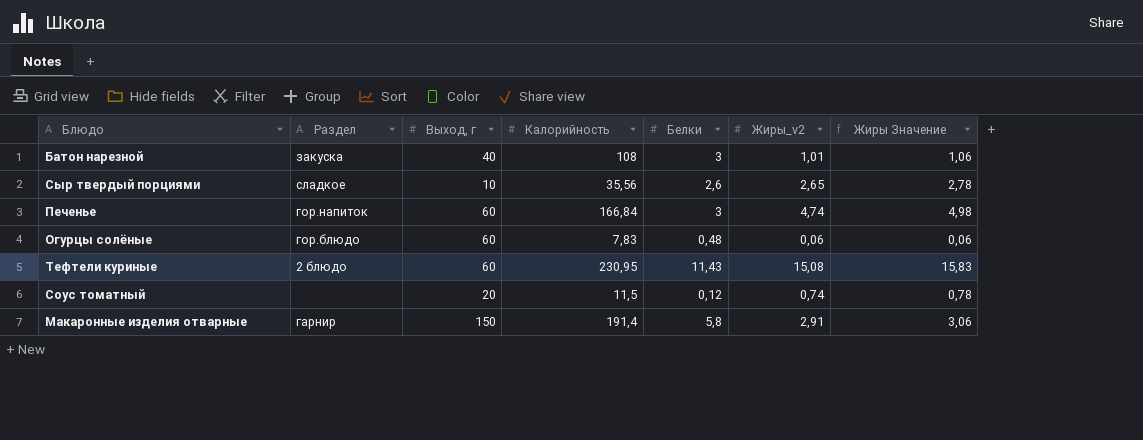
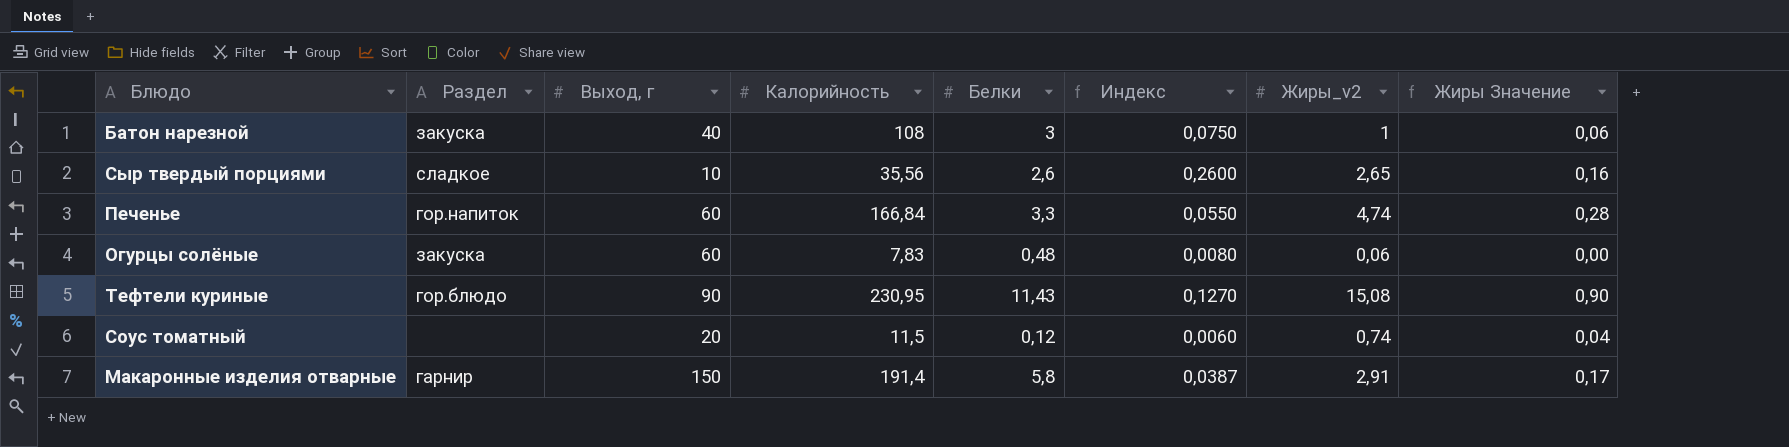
column Индекс | formula: none -> [Белки] / [Выход, г]
column Жиры Значение | formula: [Жиры_v2] * 1,05 -> [Жиры_v2] * 0,06
Батон нарезной | Жиры_v2: 1,01 -> 1
Печенье | Белки: 3 -> 3,3
Огурцы солёные | Раздел: гор.блюдо -> закуска
Тефтели куриные | Раздел: 2 блюдо -> гор.блюдо
Тефтели куриные | Выход, г: 60 -> 90

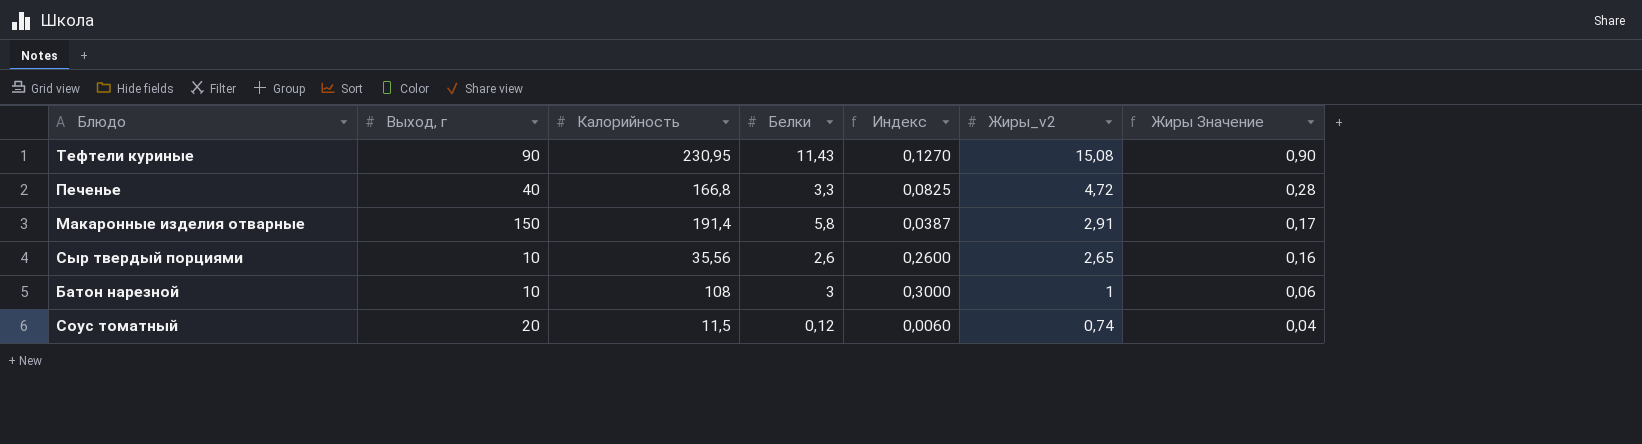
row order: none -> Жиры_v2 descending
column Раздел | position: 2 -> none
row Огурцы солёные: закуска | 60 | 7,83 | 0,48 | 0,0080 | 0,06 | 0,00 -> none
Печенье | Выход, г: 60 -> 40
Печенье | Калорийность: 166,84 -> 166,8
Печенье | Индекс: 0,0550 -> 0,0825
Печенье | Жиры_v2: 4,74 -> 4,72
Батон нарезной | Выход, г: 40 -> 10
Батон нарезной | Индекс: 0,0750 -> 0,3000

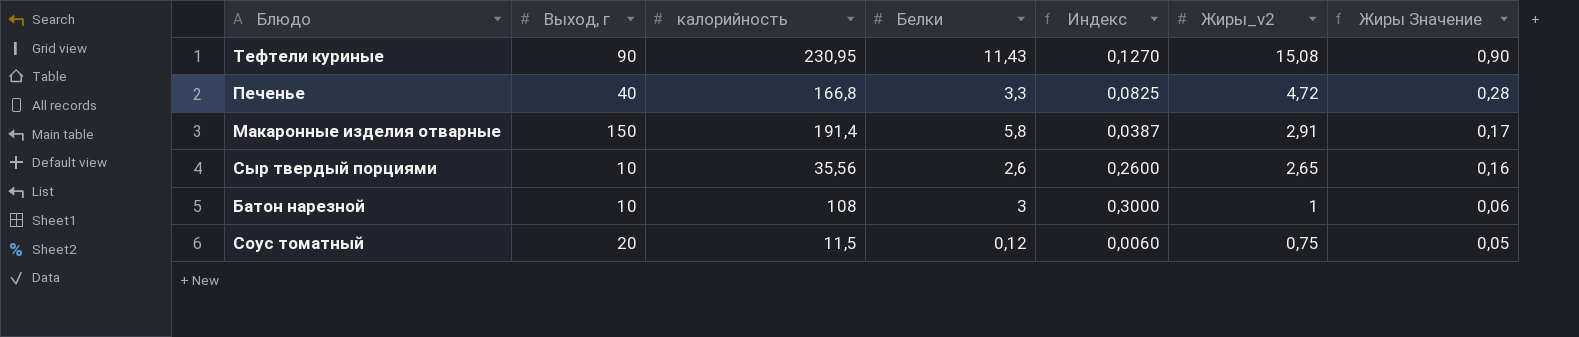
column name: Калорийность -> калорийность
Соус томатный | Жиры_v2: 0,74 -> 0,75
Соус томатный | Жиры Значение: 0,04 -> 0,05

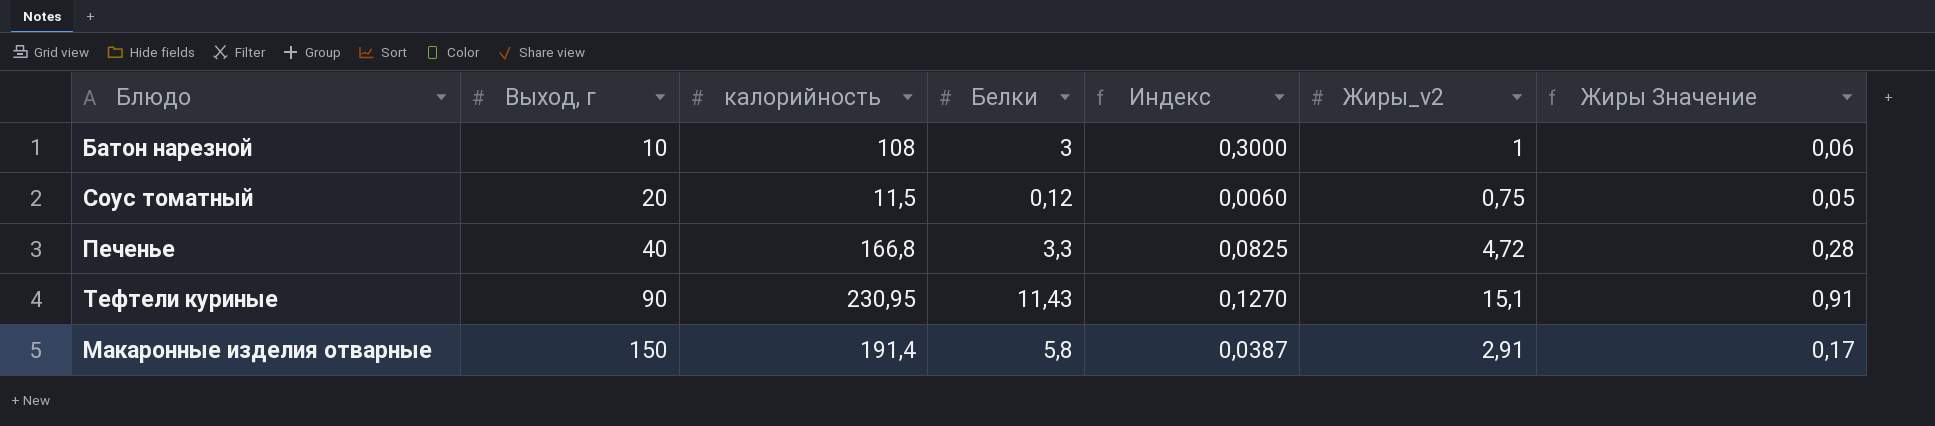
row order: Жиры_v2 descending -> Выход, г ascending
row Сыр твердый порциями: 10 | 35,56 | 2,6 | 0,2600 | 2,65 | 0,16 -> none
Тефтели куриные | Жиры_v2: 15,08 -> 15,1
Тефтели куриные | Жиры Значение: 0,90 -> 0,91

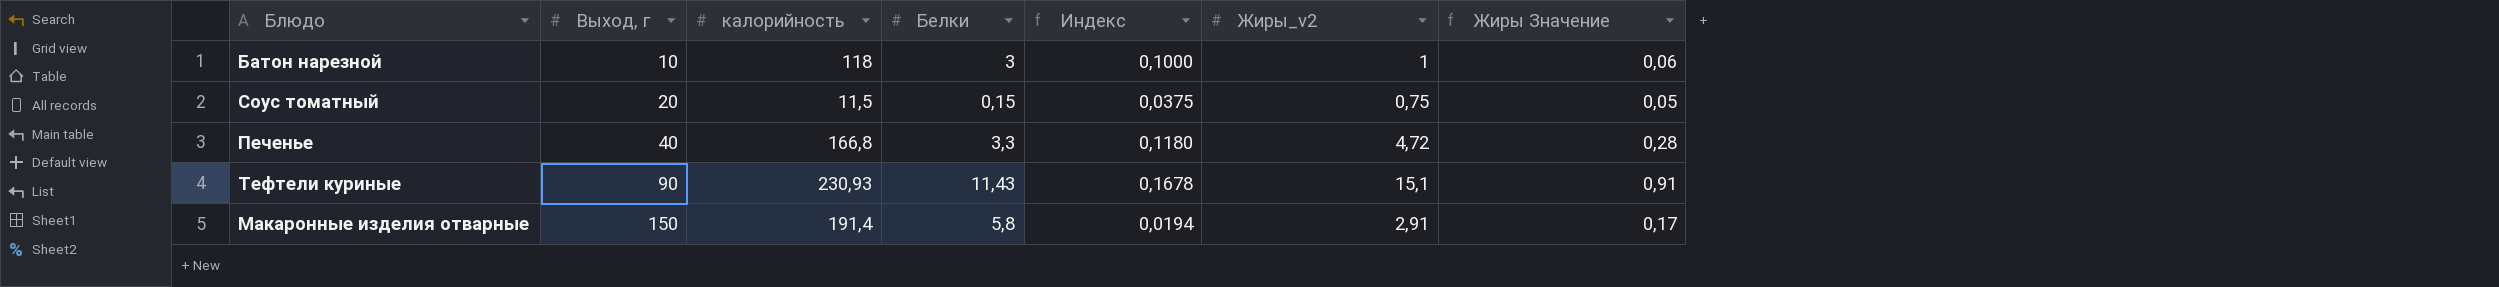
column Индекс | formula: [Белки] / [Выход, г] -> [Жиры_v2] / [Выход, г]
Батон нарезной | калорийность: 108 -> 118
Соус томатный | Белки: 0,12 -> 0,15
Тефтели куриные | калорийность: 230,95 -> 230,93

